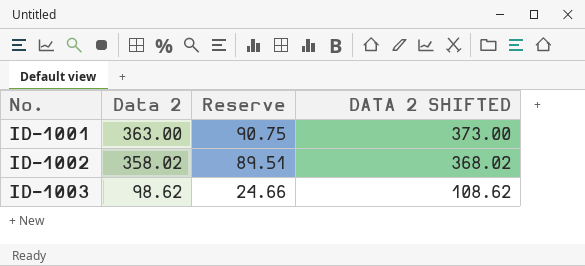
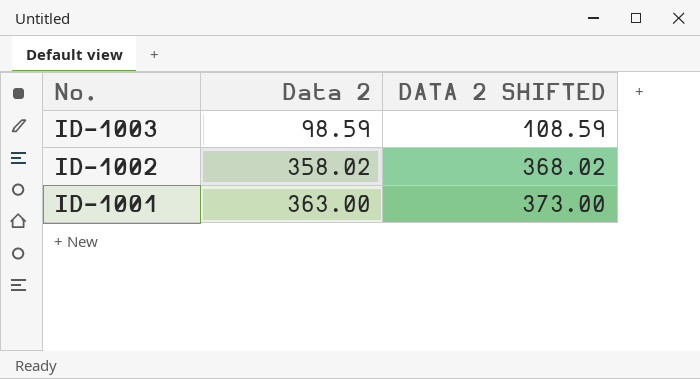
row order: No. ascending -> No. descending
column Reserve | formula: [Data 2] * 0.25 -> none
ID-1003 | Data 2: 98.62 -> 98.59
ID-1003 | DATA 2 SHIFTED: 108.62 -> 108.59

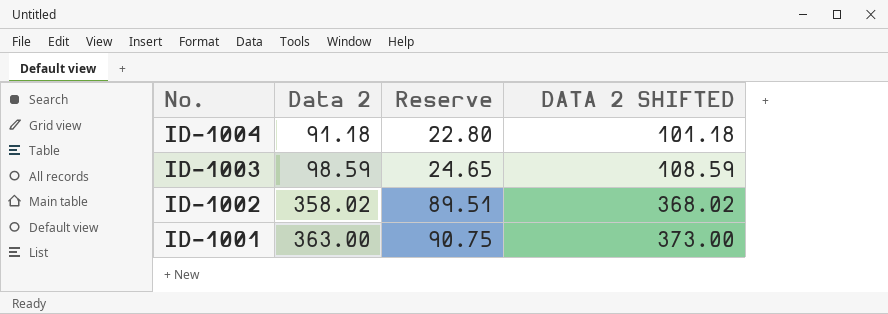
column Reserve | formula: none -> [Data 2] * 0.25
row ID-1004: none -> 91.18 | 22.80 | 101.18

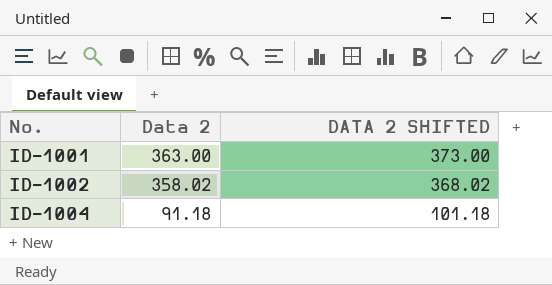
row order: No. descending -> No. ascending
column Reserve | formula: [Data 2] * 0.25 -> none
row ID-1003: 98.59 | 24.65 | 108.59 -> none

